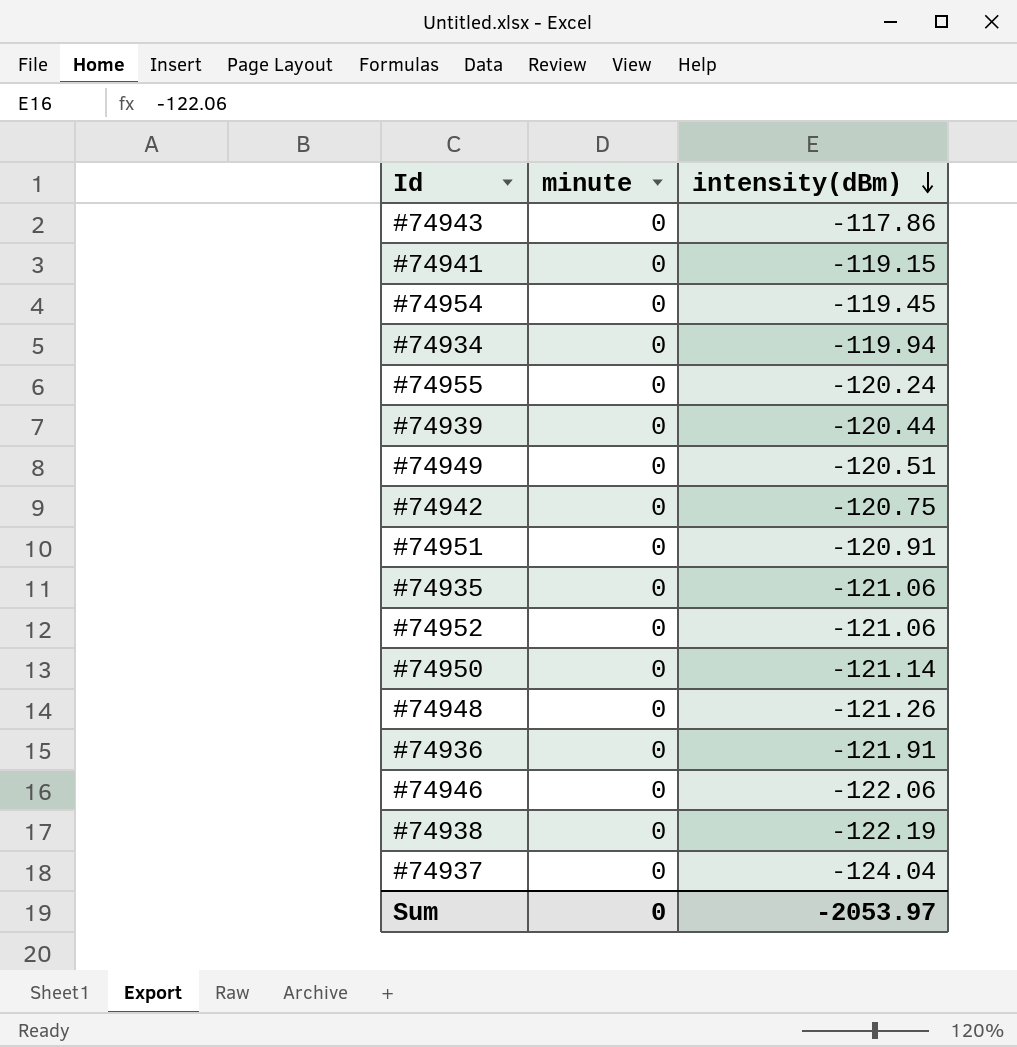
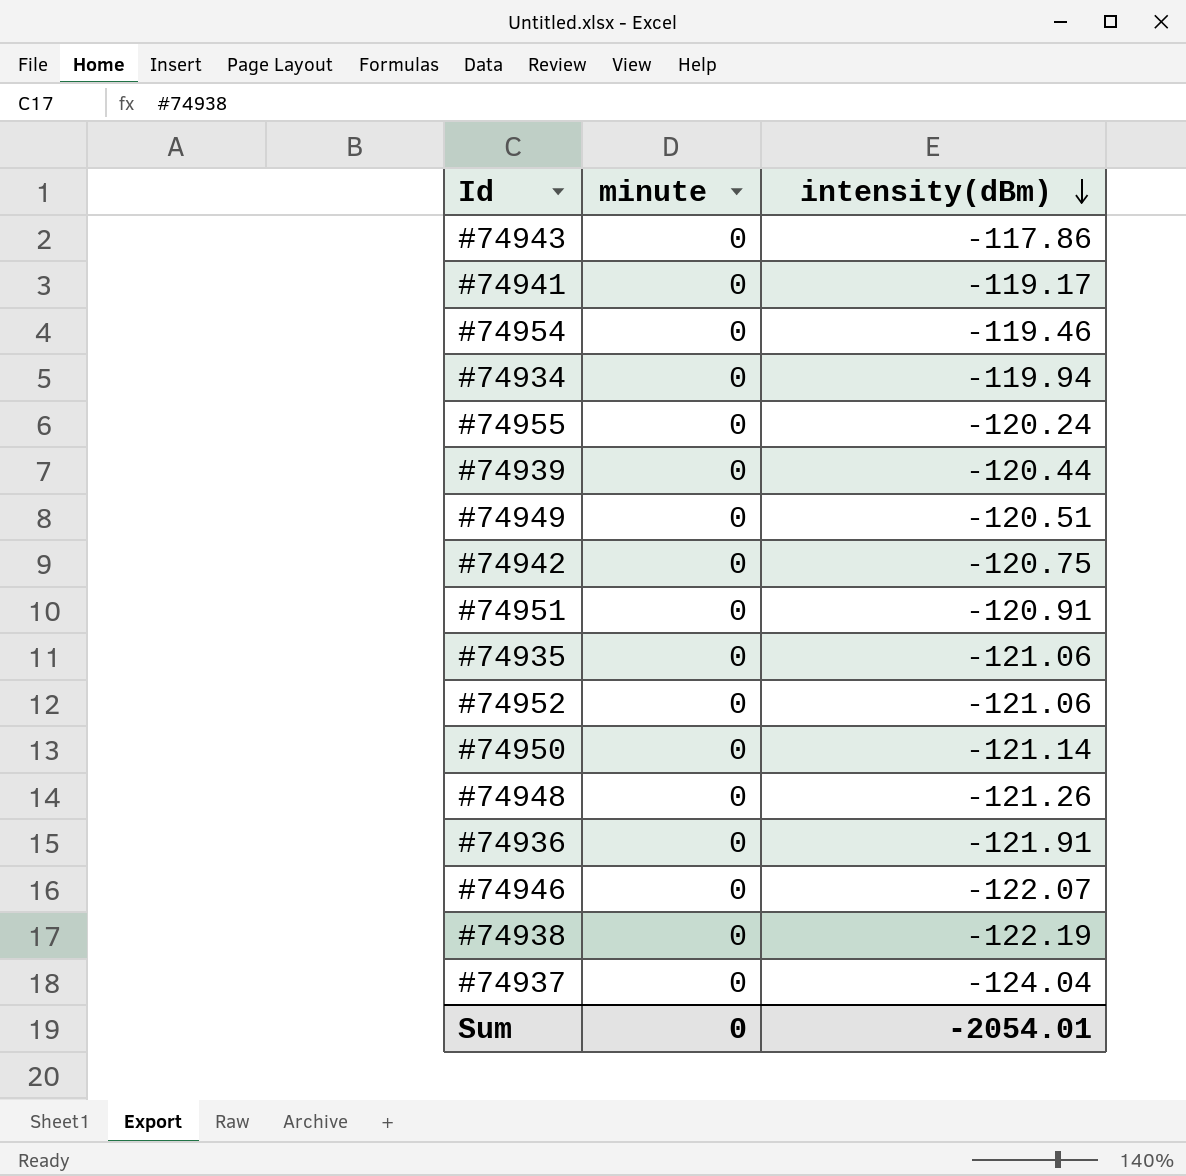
#74941 | intensity(dBm): -119.15 -> -119.17
#74954 | intensity(dBm): -119.45 -> -119.46
#74946 | intensity(dBm): -122.06 -> -122.07
Sum | intensity(dBm): -2053.97 -> -2054.01

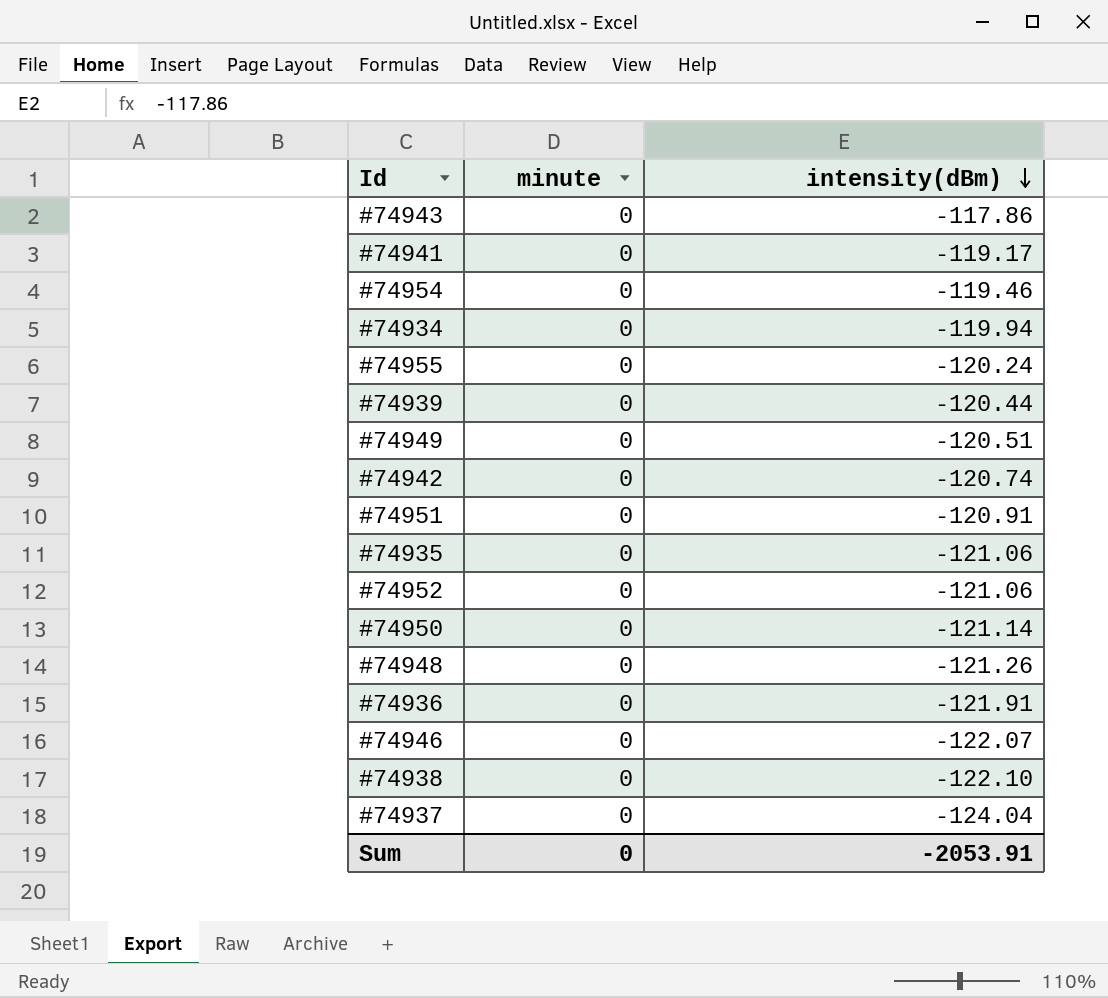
#74942 | intensity(dBm): -120.75 -> -120.74
#74938 | intensity(dBm): -122.19 -> -122.10
Sum | intensity(dBm): -2054.01 -> -2053.91

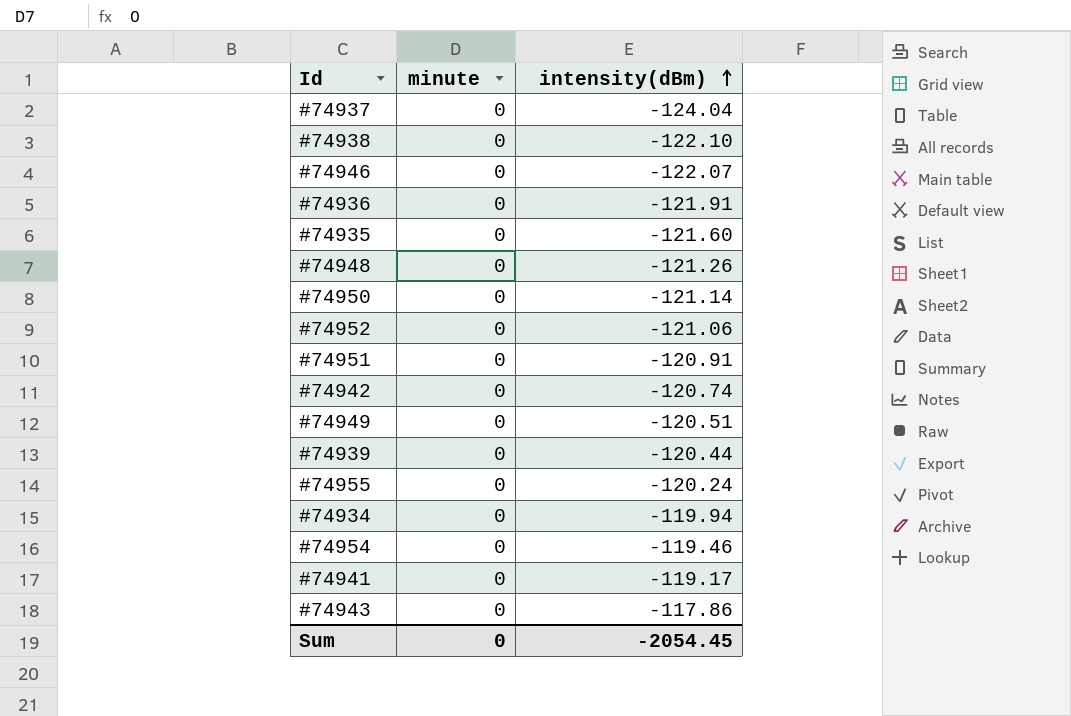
row order: intensity(dBm) descending -> intensity(dBm) ascending
#74935 | intensity(dBm): -121.06 -> -121.60
Sum | intensity(dBm): -2053.91 -> -2054.45

